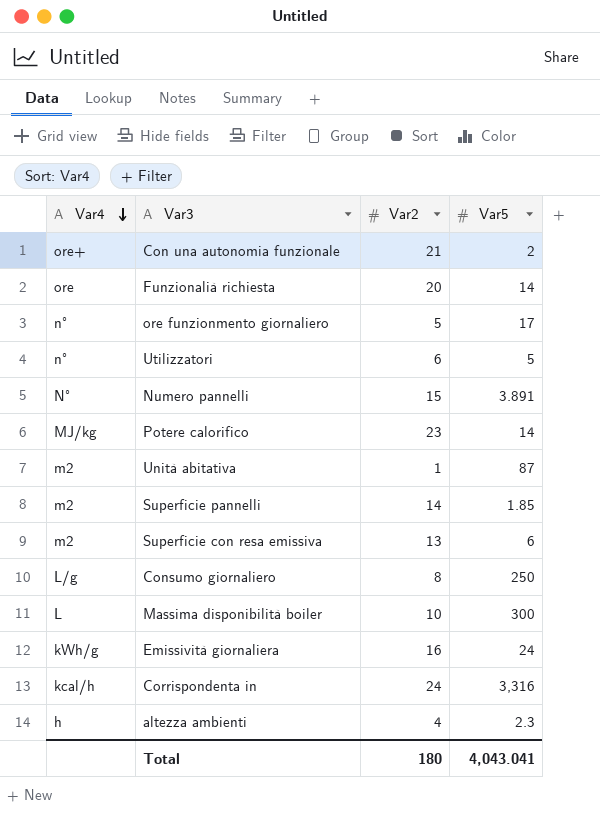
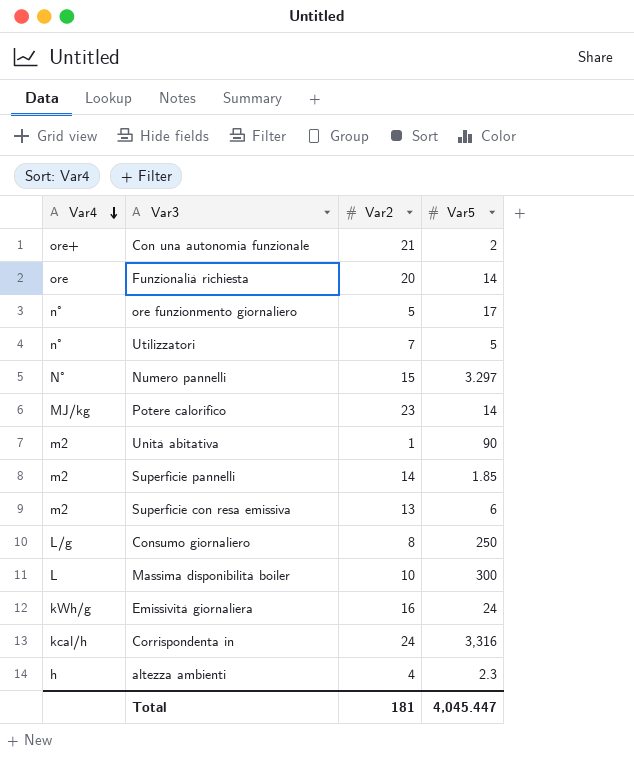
Utilizzatori | Var2: 6 -> 7
Numero pannelli | Var5: 3.891 -> 3.297
Unità abitativa | Var5: 87 -> 90
Total | Var2: 180 -> 181
Total | Var5: 4,043.041 -> 4,045.447

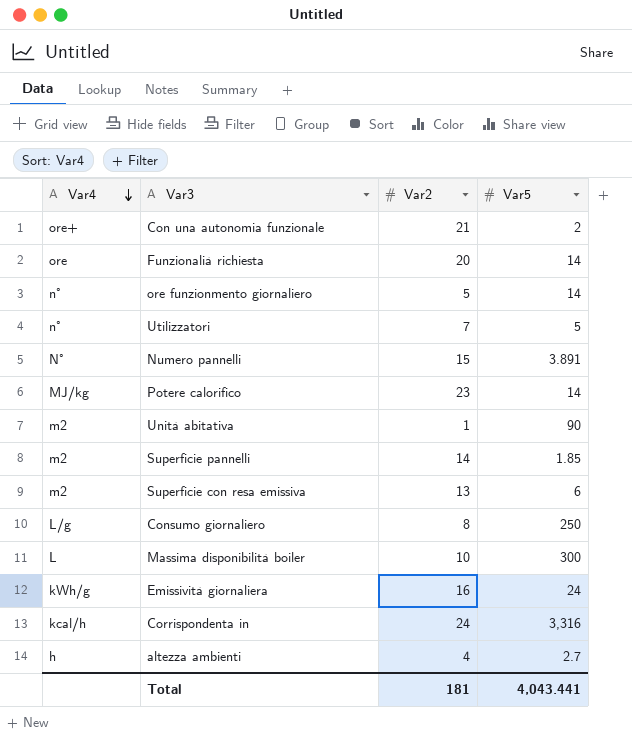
ore funzionmento giornaliero | Var5: 17 -> 14
Numero pannelli | Var5: 3.297 -> 3.891
altezza ambienti | Var5: 2.3 -> 2.7
Total | Var5: 4,045.447 -> 4,043.441

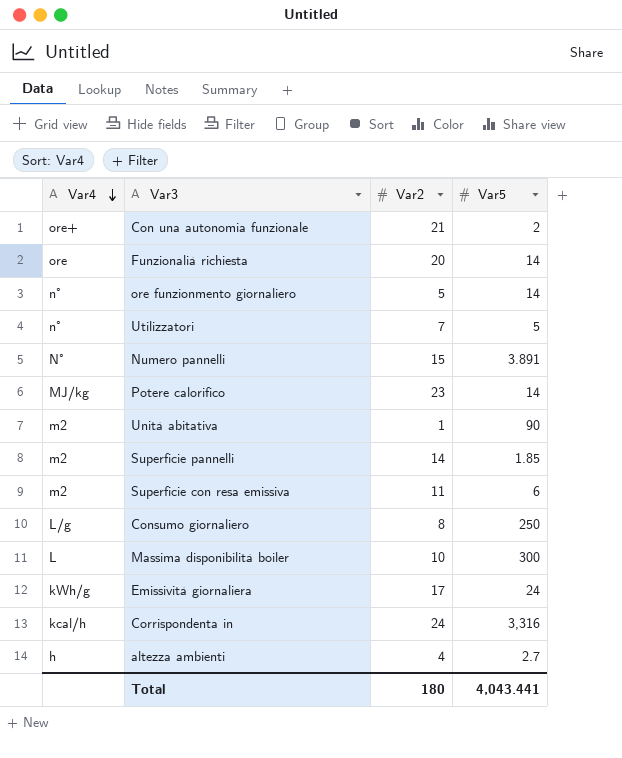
Superficie con resa emissiva | Var2: 13 -> 11
Emissività giornaliera | Var2: 16 -> 17
Total | Var2: 181 -> 180

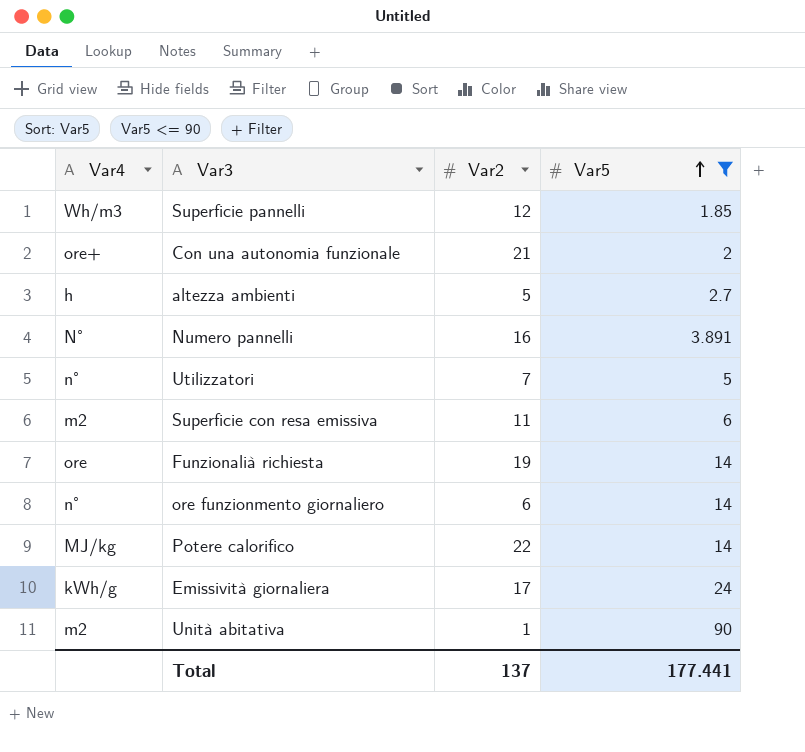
filter: none -> Var5 <= 90
row order: Var4 descending -> Var5 ascending
Superficie pannelli | Var4: m2 -> Wh/m3
Superficie pannelli | Var2: 14 -> 12
altezza ambienti | Var2: 4 -> 5
Numero pannelli | Var2: 15 -> 16
Funzionalià richiesta | Var2: 20 -> 19
ore funzionmento giornaliero | Var2: 5 -> 6
Potere calorifico | Var2: 23 -> 22
Total | Var2: 180 -> 137
Total | Var5: 4,043.441 -> 177.441

